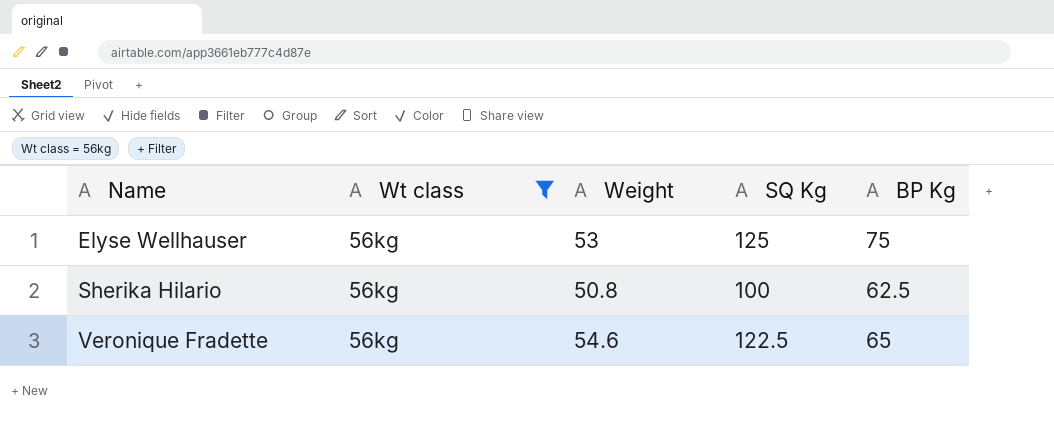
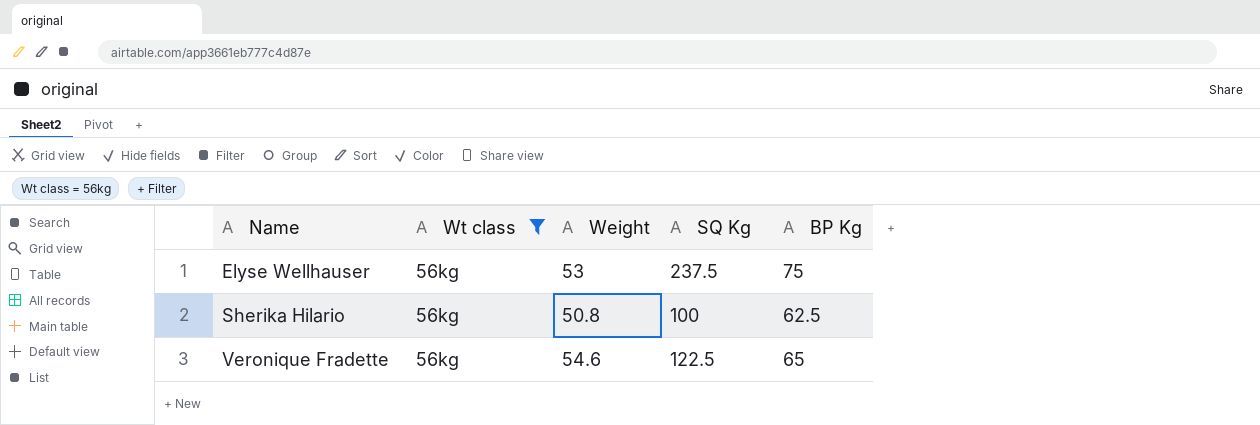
Elyse Wellhauser | SQ Kg: 125 -> 237.5

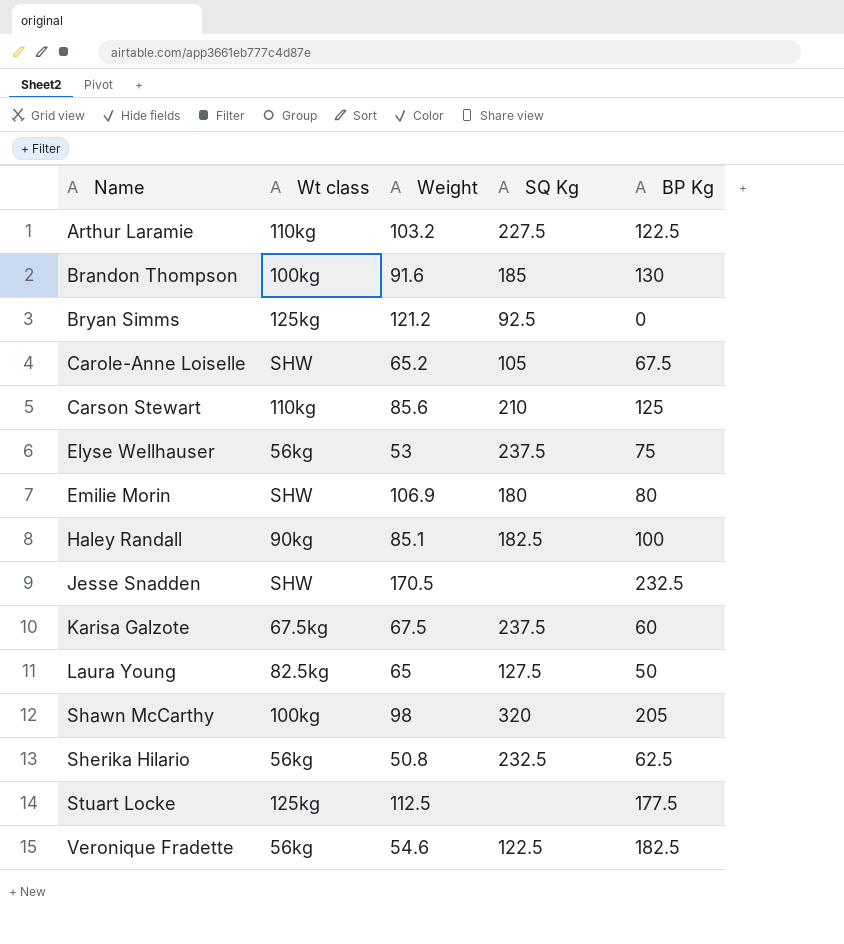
filter: Wt class = 56kg -> none
Sherika Hilario | SQ Kg: 100 -> 232.5
Veronique Fradette | BP Kg: 65 -> 182.5

